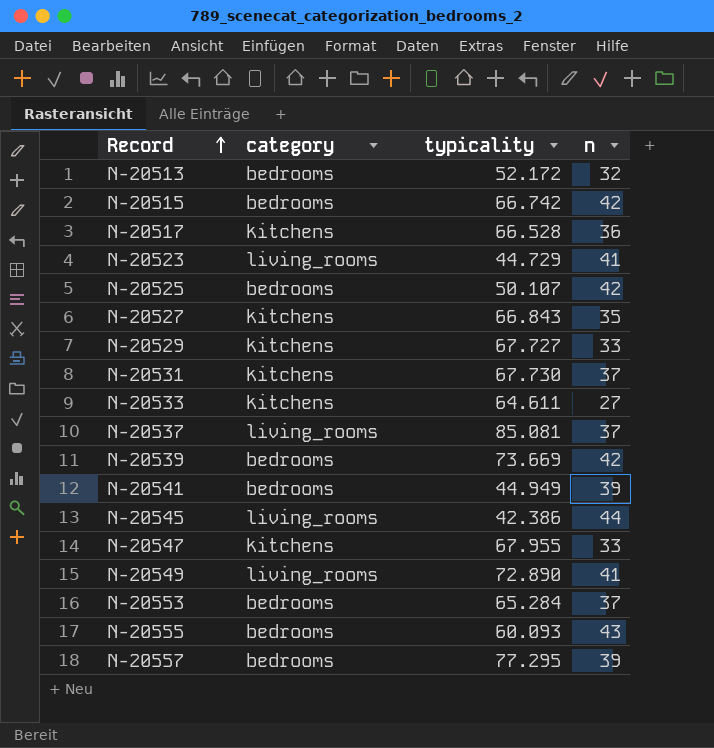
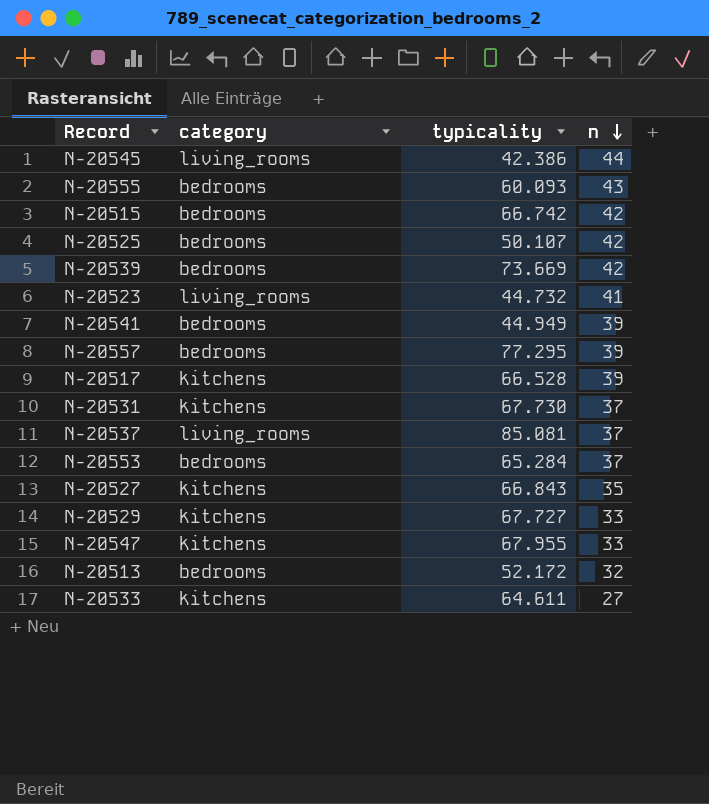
row order: Record ascending -> n descending
row N-20549: living_rooms | 72.890 | 41 -> none
N-20523 | typicality: 44.729 -> 44.732
N-20517 | n: 36 -> 39

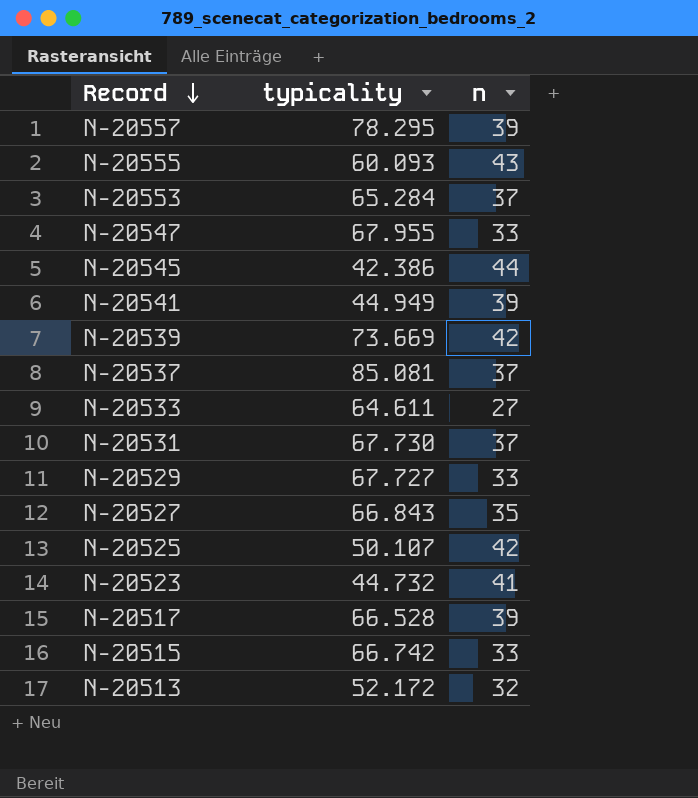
row order: n descending -> Record descending
column category | position: 2 -> none
N-20557 | typicality: 77.295 -> 78.295
N-20515 | n: 42 -> 33

